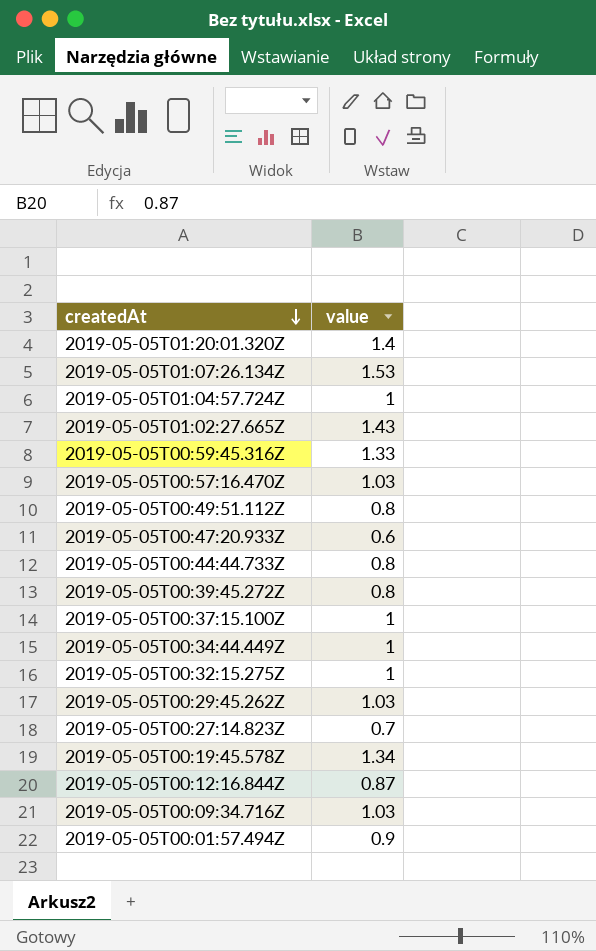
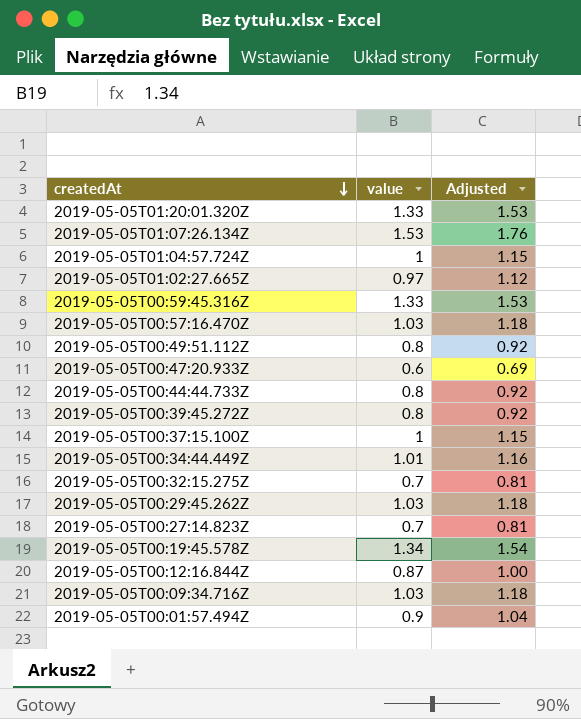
column Adjusted | formula: none -> [value] * 1.15
2019-05-05T01:20:01.320Z | value: 1.4 -> 1.33
2019-05-05T01:02:27.665Z | value: 1.43 -> 0.97
2019-05-05T00:34:44.449Z | value: 1 -> 1.01
2019-05-05T00:32:15.275Z | value: 1 -> 0.7

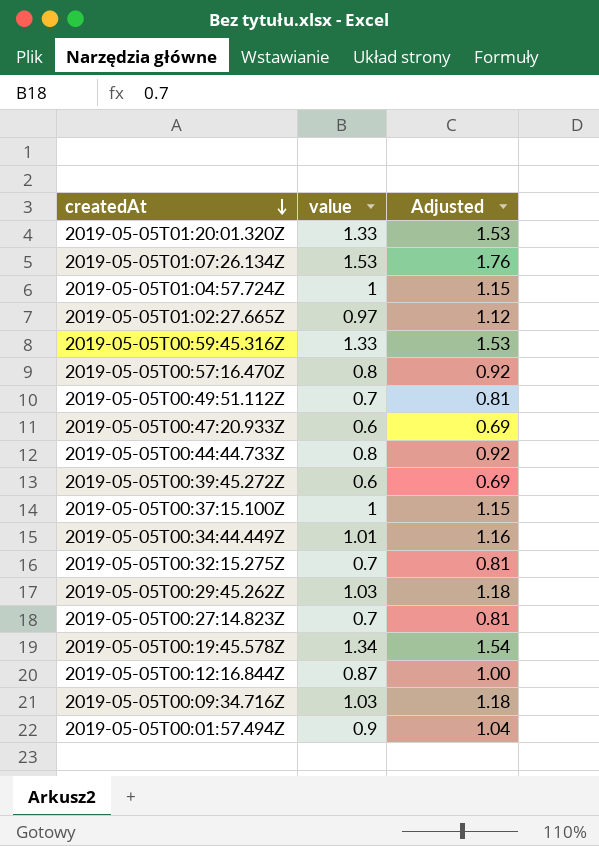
2019-05-05T00:57:16.470Z | value: 1.03 -> 0.8
2019-05-05T00:57:16.470Z | Adjusted: 1.18 -> 0.92
2019-05-05T00:49:51.112Z | value: 0.8 -> 0.7
2019-05-05T00:49:51.112Z | Adjusted: 0.92 -> 0.81
2019-05-05T00:39:45.272Z | value: 0.8 -> 0.6
2019-05-05T00:39:45.272Z | Adjusted: 0.92 -> 0.69

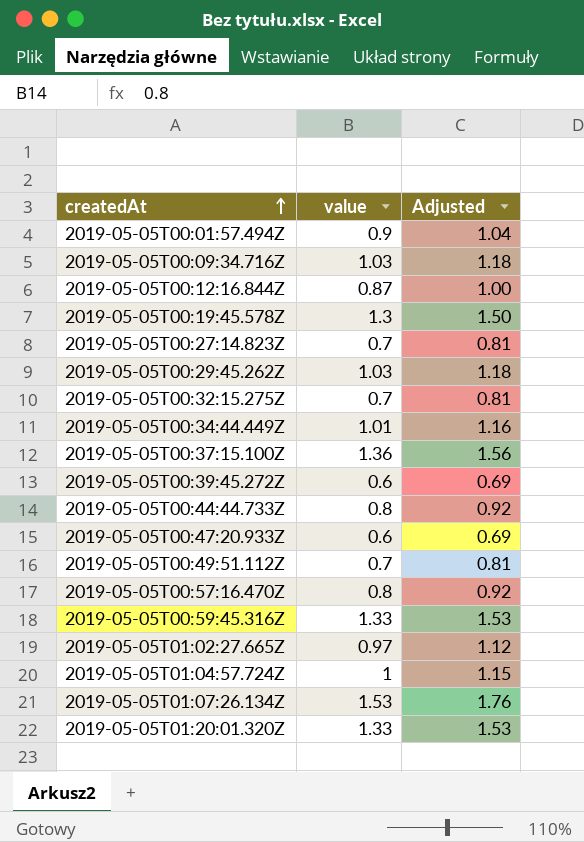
row order: createdAt descending -> createdAt ascending
2019-05-05T00:19:45.578Z | value: 1.34 -> 1.3
2019-05-05T00:19:45.578Z | Adjusted: 1.54 -> 1.50
2019-05-05T00:37:15.100Z | value: 1 -> 1.36
2019-05-05T00:37:15.100Z | Adjusted: 1.15 -> 1.56

